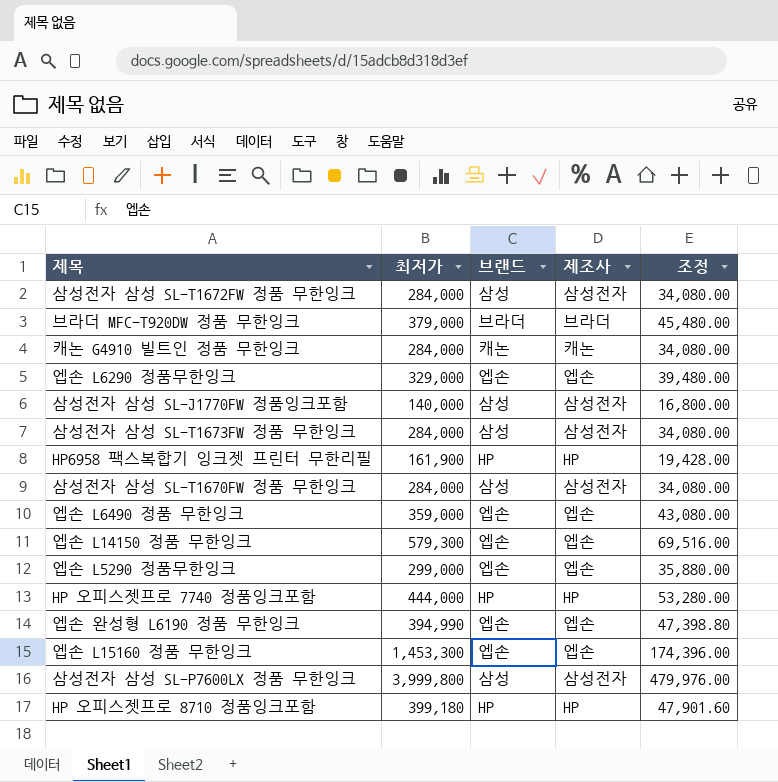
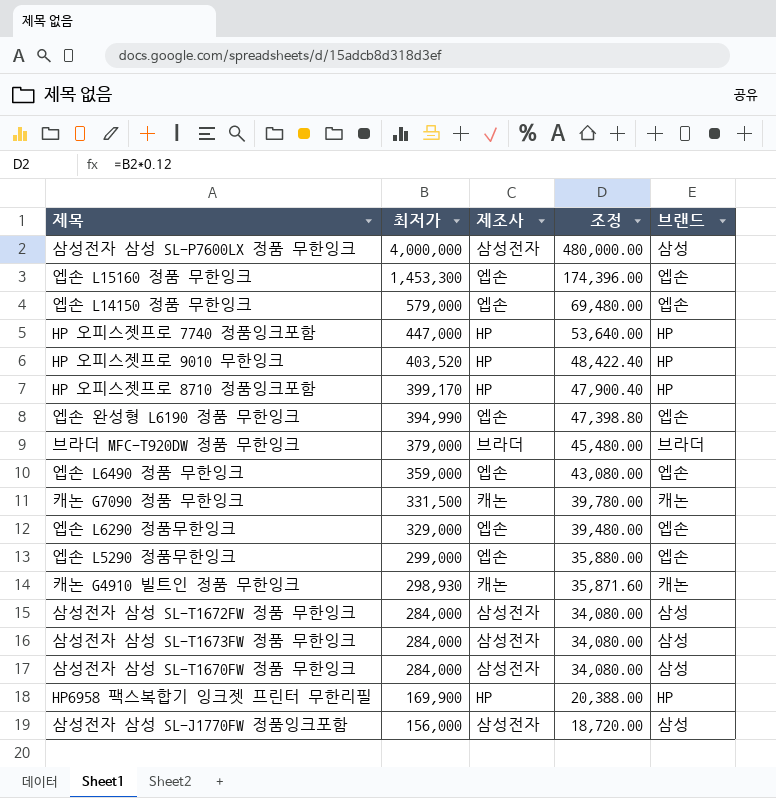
row order: none -> 최저가 descending
column 브랜드 | position: 3 -> 5
삼성전자 삼성 SL-P7600LX 정품 무한잉크 | 최저가: 3,999,800 -> 4,000,000
삼성전자 삼성 SL-P7600LX 정품 무한잉크 | 조정: 479,976.00 -> 480,000.00
엡손 L14150 정품 무한잉크 | 최저가: 579,300 -> 579,000
엡손 L14150 정품 무한잉크 | 조정: 69,516.00 -> 69,480.00
HP 오피스젯프로 7740 정품잉크포함 | 최저가: 444,000 -> 447,000
HP 오피스젯프로 7740 정품잉크포함 | 조정: 53,280.00 -> 53,640.00
row HP 오피스젯프로 9010 무한잉크: none -> 403,520 | HP | 48,422.40 | HP
HP 오피스젯프로 8710 정품잉크포함 | 최저가: 399,180 -> 399,170
HP 오피스젯프로 8710 정품잉크포함 | 조정: 47,901.60 -> 47,900.40
row 캐논 G7090 정품 무한잉크: none -> 331,500 | 캐논 | 39,780.00 | 캐논
캐논 G4910 빌트인 정품 무한잉크 | 최저가: 284,000 -> 298,930
캐논 G4910 빌트인 정품 무한잉크 | 조정: 34,080.00 -> 35,871.60
HP6958 팩스복합기 잉크젯 프린터 무한리필 | 최저가: 161,900 -> 169,900
HP6958 팩스복합기 잉크젯 프린터 무한리필 | 조정: 19,428.00 -> 20,388.00
삼성전자 삼성 SL-J1770FW 정품잉크포함 | 최저가: 140,000 -> 156,000
삼성전자 삼성 SL-J1770FW 정품잉크포함 | 조정: 16,800.00 -> 18,720.00

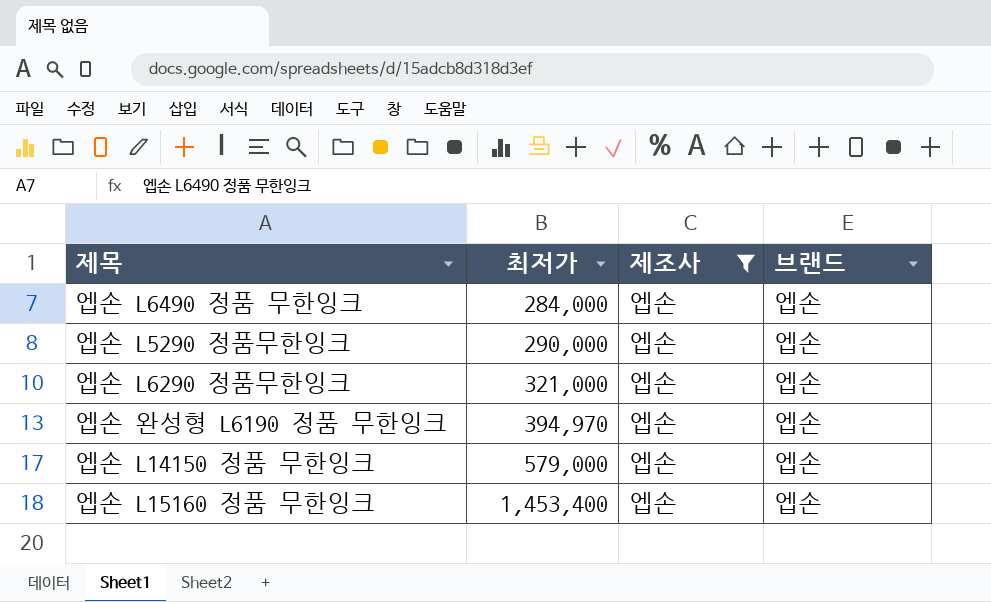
filter: none -> 제조사 = 엡손
row order: 최저가 descending -> 최저가 ascending
column 조정 | formula: [최저가] * 0.12 -> none
엡손 L6490 정품 무한잉크 | 최저가: 359,000 -> 284,000
엡손 L5290 정품무한잉크 | 최저가: 299,000 -> 290,000
엡손 L6290 정품무한잉크 | 최저가: 329,000 -> 321,000
엡손 완성형 L6190 정품 무한잉크 | 최저가: 394,990 -> 394,970
엡손 L15160 정품 무한잉크 | 최저가: 1,453,300 -> 1,453,400

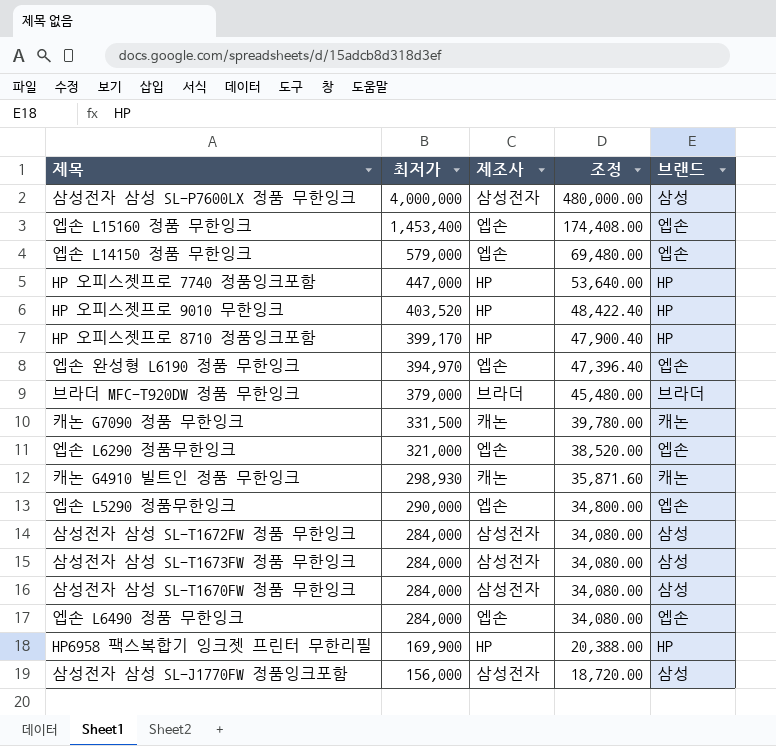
filter: 제조사 = 엡손 -> none
row order: 최저가 ascending -> 최저가 descending
column 조정 | formula: none -> [최저가] * 0.12

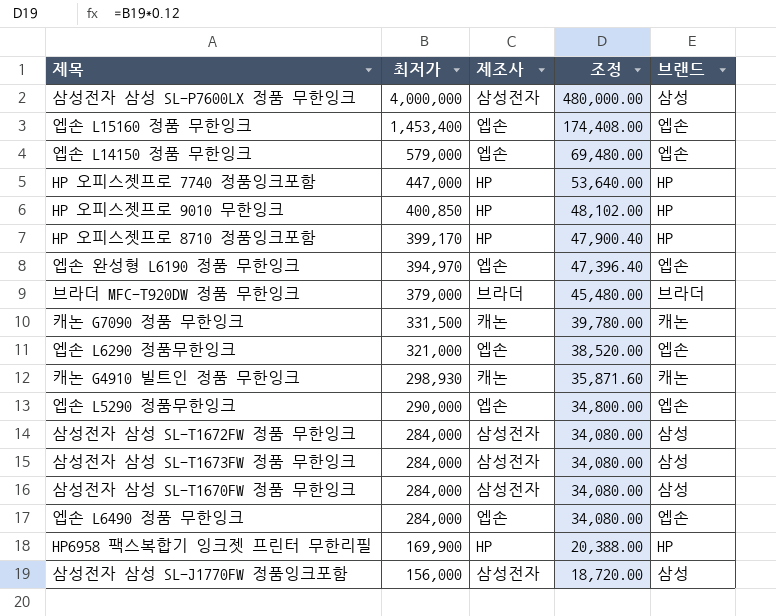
HP 오피스젯프로 9010 무한잉크 | 최저가: 403,520 -> 400,850
HP 오피스젯프로 9010 무한잉크 | 조정: 48,422.40 -> 48,102.00

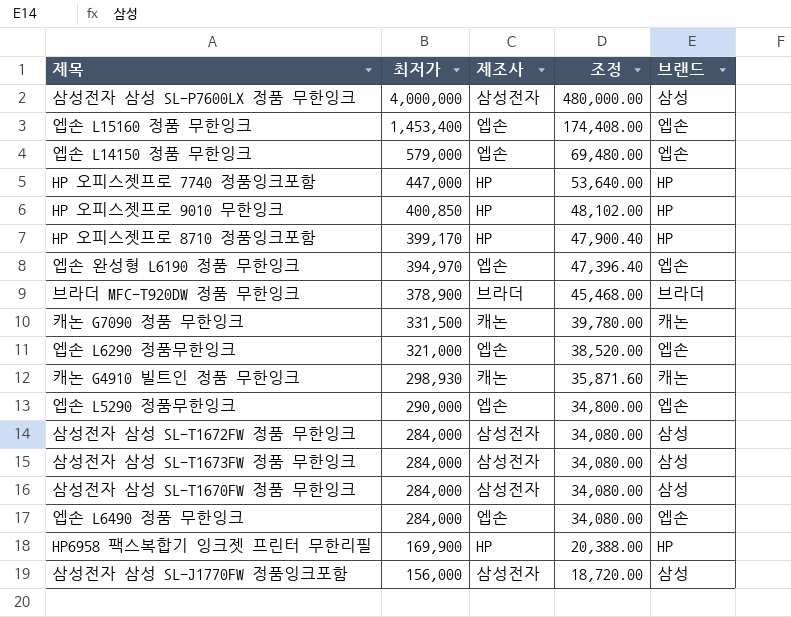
브라더 MFC-T920DW 정품 무한잉크 | 최저가: 379,000 -> 378,900
브라더 MFC-T920DW 정품 무한잉크 | 조정: 45,480.00 -> 45,468.00

